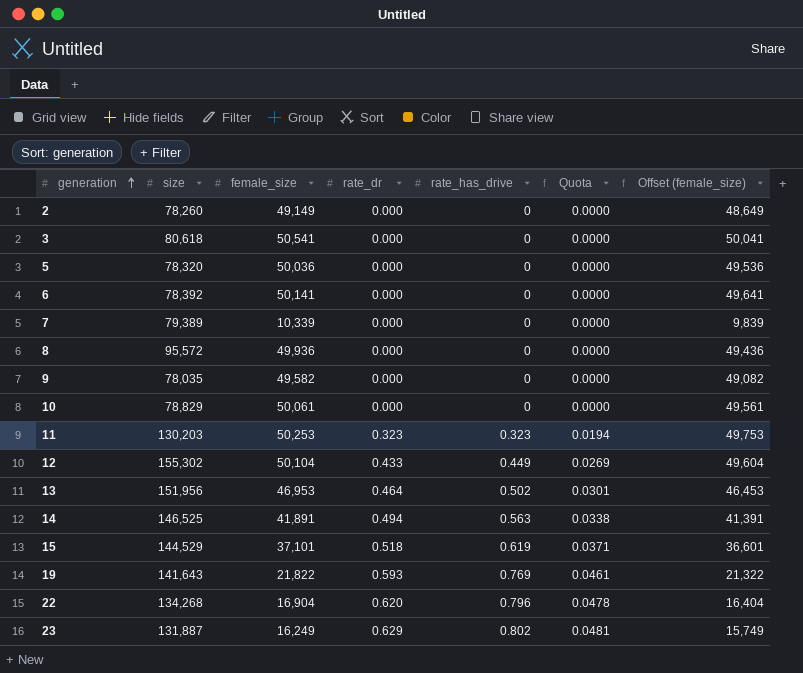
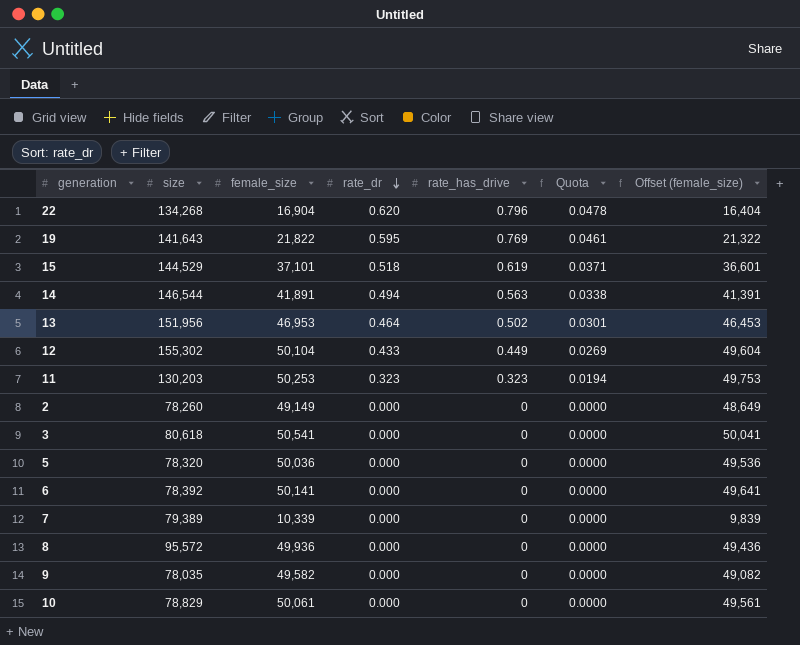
row order: generation ascending -> rate_dr descending
row 23: 131,887 | 16,249 | 0.629 | 0.802 | 0.0481 | 15,749 -> none
19 | rate_dr: 0.593 -> 0.595
14 | size: 146,525 -> 146,544

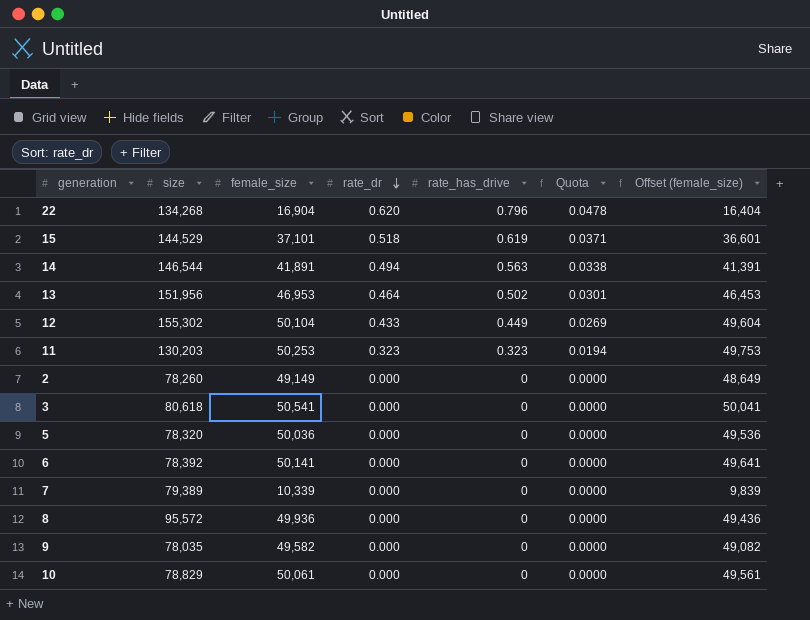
row 19: 141,643 | 21,822 | 0.595 | 0.769 | 0.0461 | 21,322 -> none

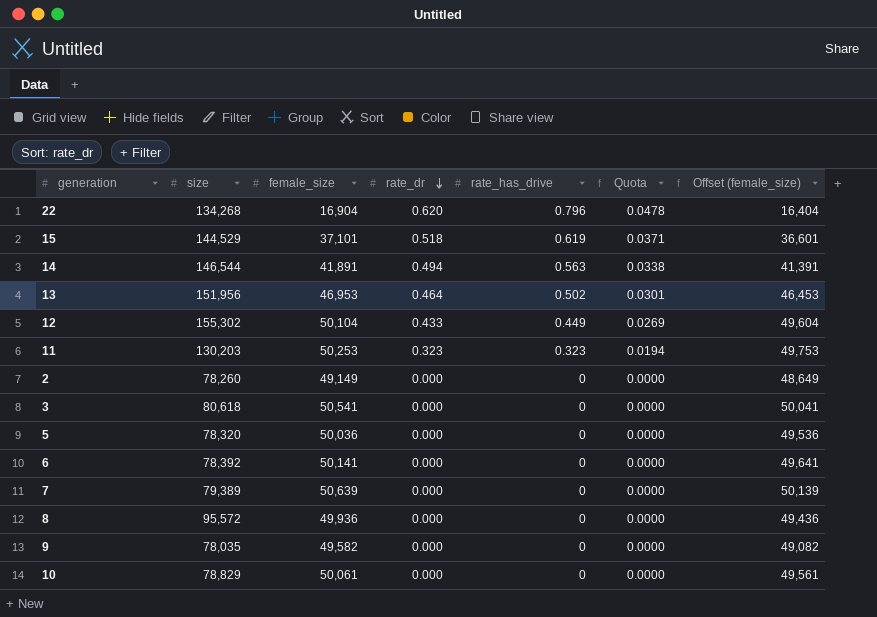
7 | female_size: 10,339 -> 50,639
7 | Offset (female_size): 9,839 -> 50,139

